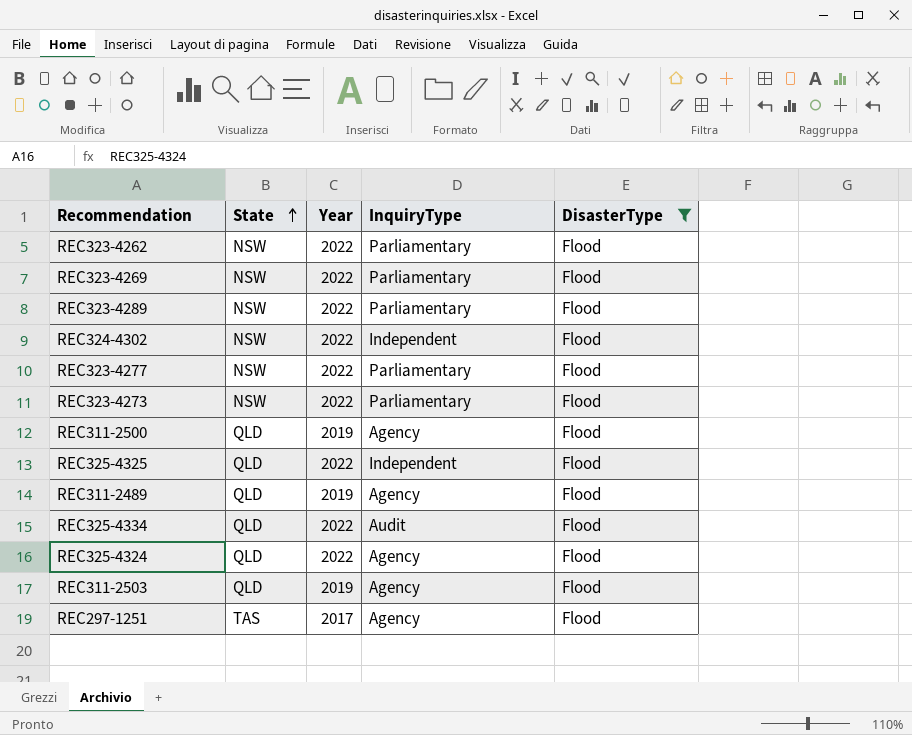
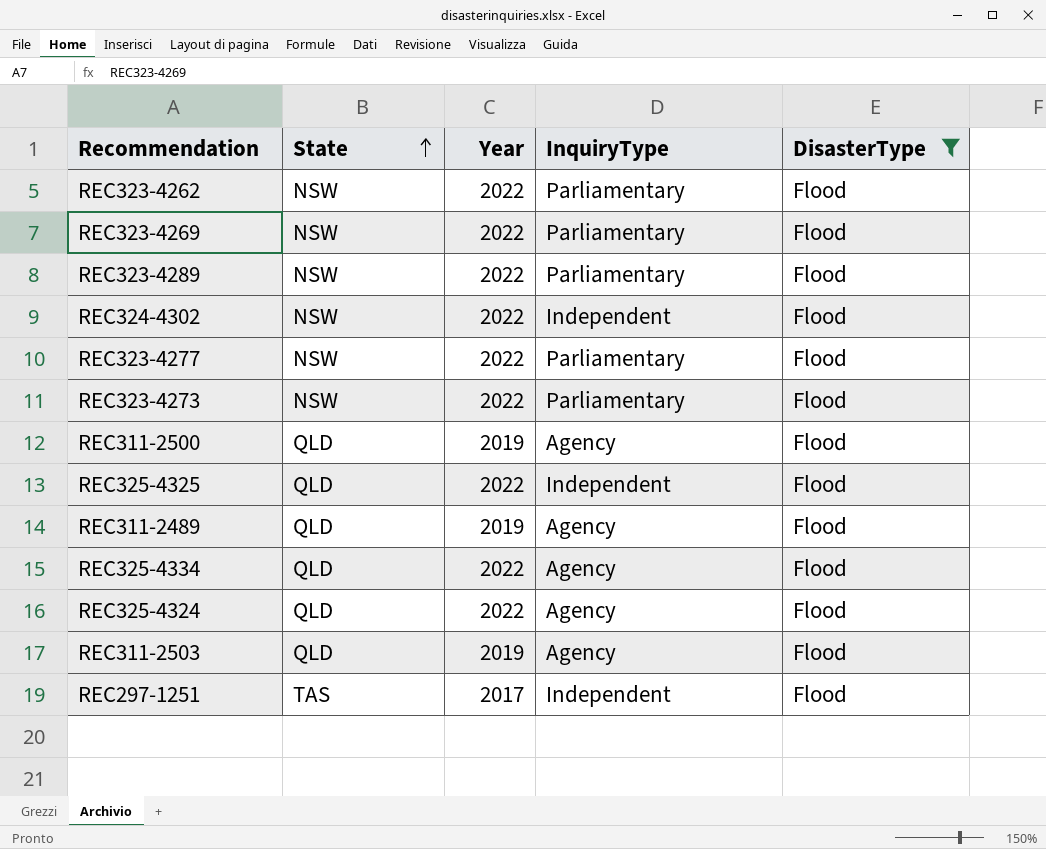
REC325-4334 | InquiryType: Audit -> Agency
REC297-1251 | InquiryType: Agency -> Independent

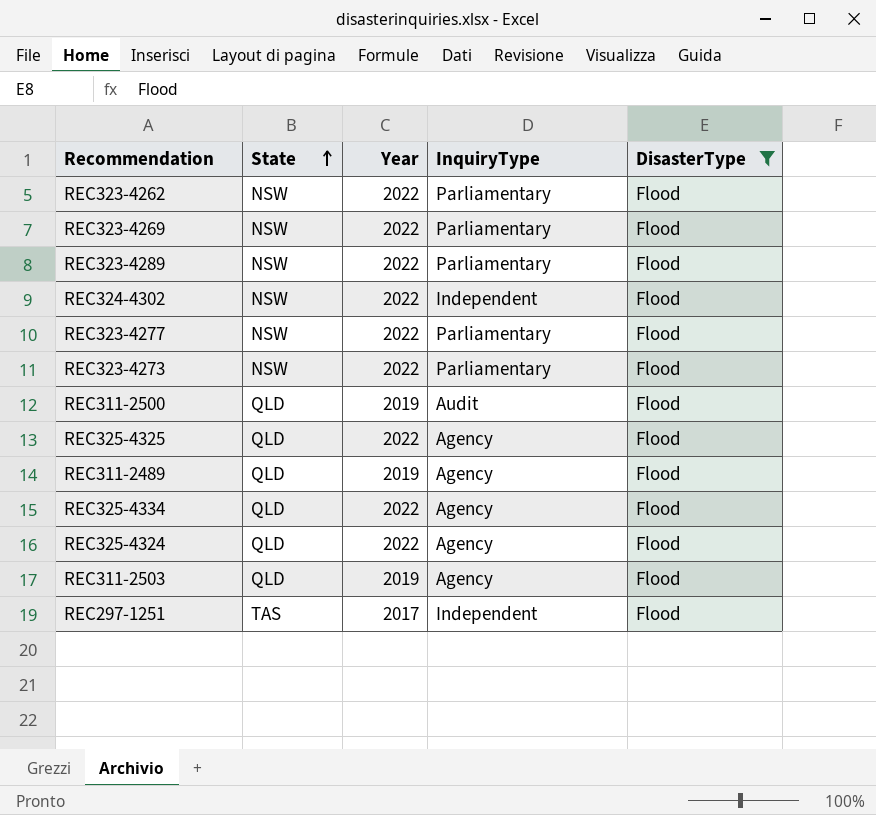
REC311-2500 | InquiryType: Agency -> Audit
REC325-4325 | InquiryType: Independent -> Agency

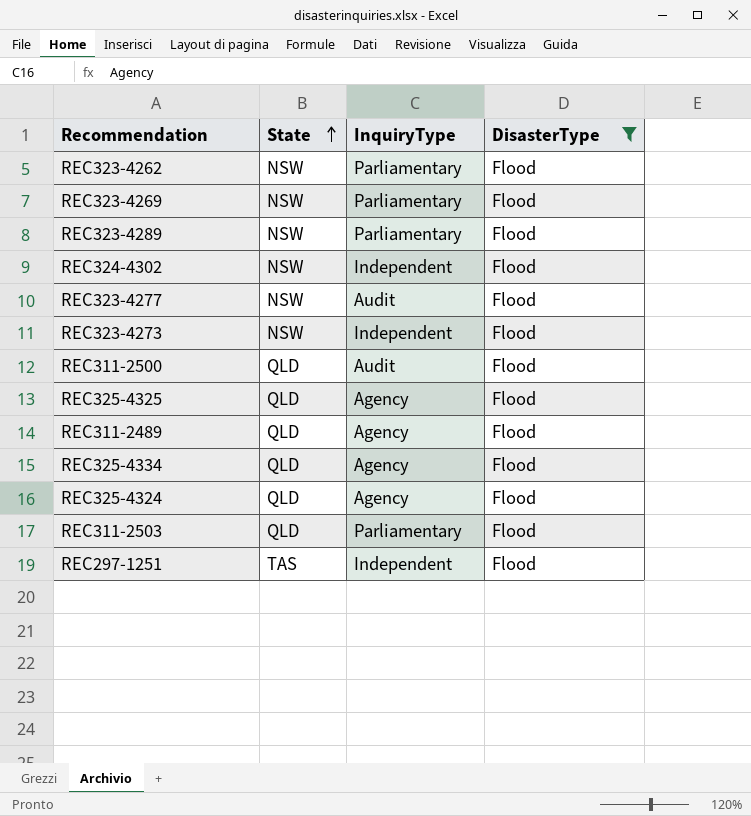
column Year | position: 3 -> none
REC323-4277 | InquiryType: Parliamentary -> Audit
REC323-4273 | InquiryType: Parliamentary -> Independent
REC311-2503 | InquiryType: Agency -> Parliamentary

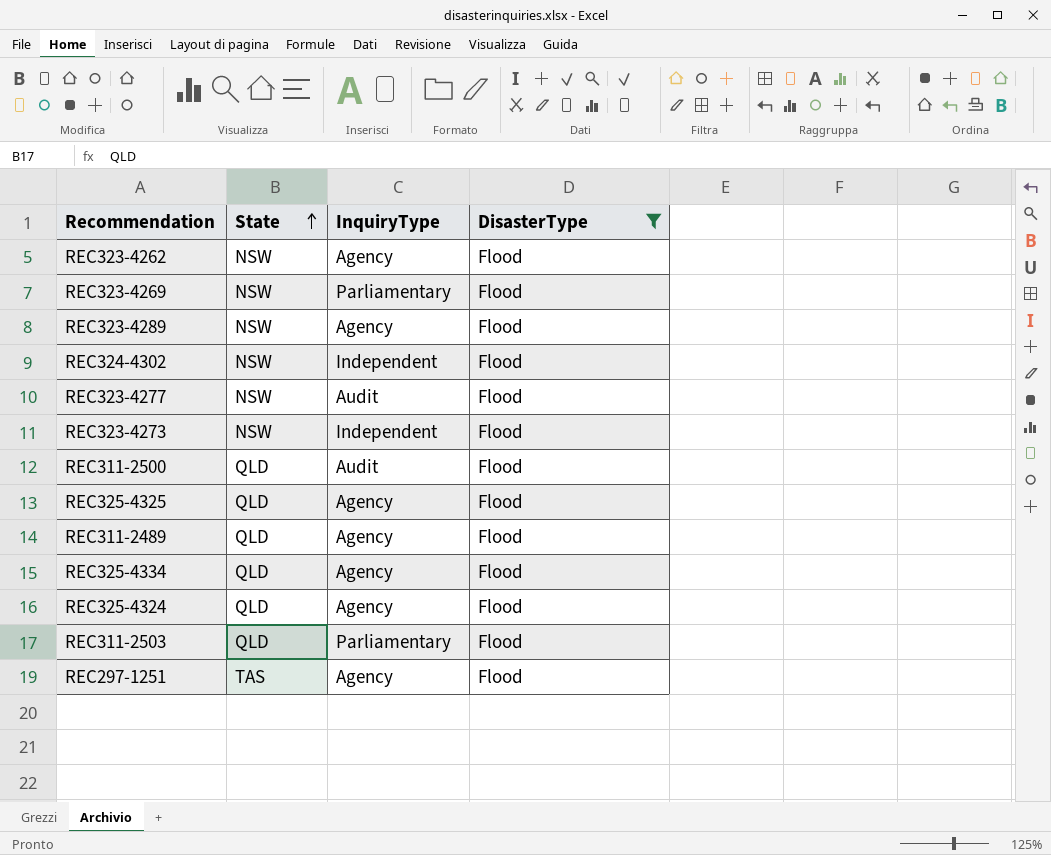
REC323-4262 | InquiryType: Parliamentary -> Agency
REC323-4289 | InquiryType: Parliamentary -> Agency
REC297-1251 | InquiryType: Independent -> Agency

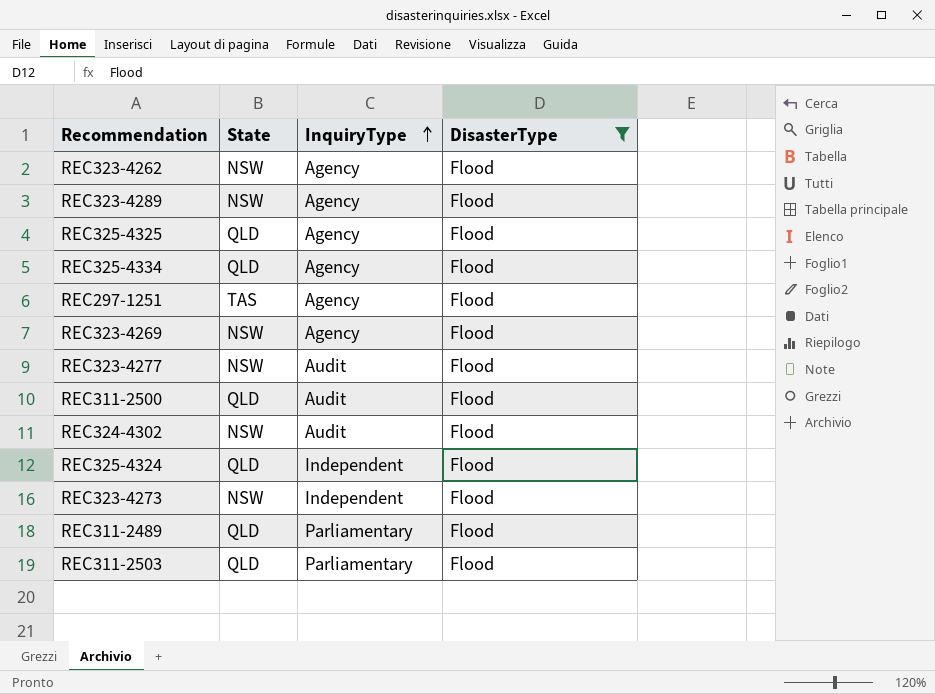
row order: State ascending -> InquiryType ascending
REC323-4269 | InquiryType: Parliamentary -> Agency
REC324-4302 | InquiryType: Independent -> Audit
REC325-4324 | InquiryType: Agency -> Independent
REC311-2489 | InquiryType: Agency -> Parliamentary

